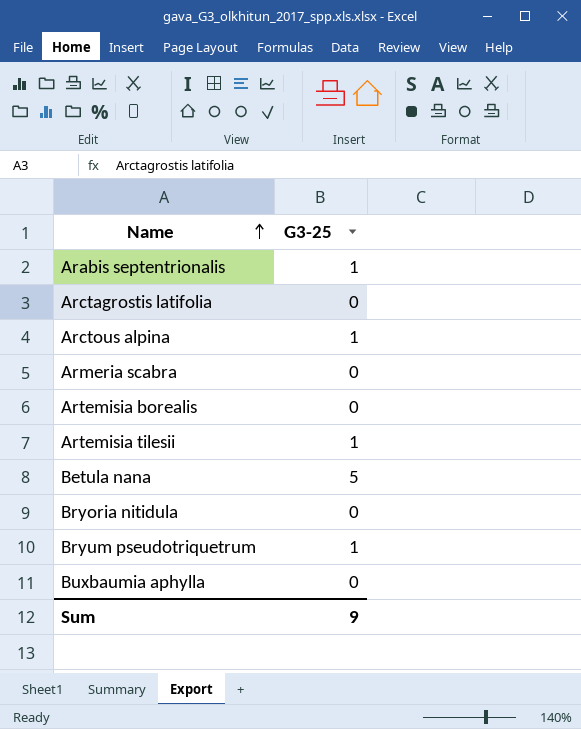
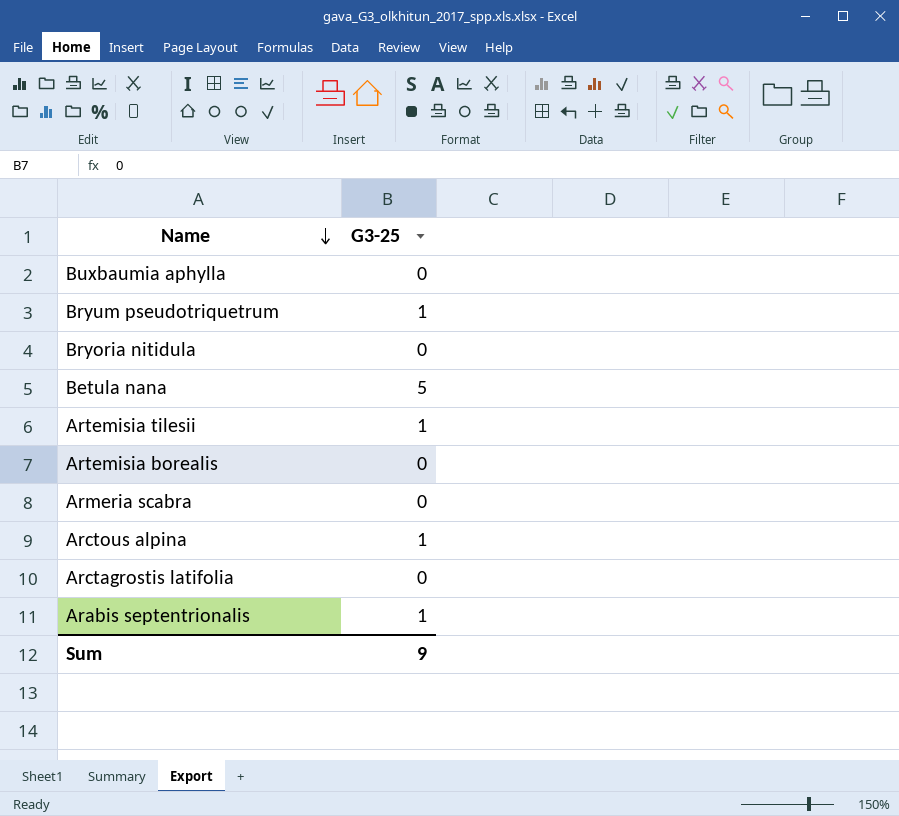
row order: Name ascending -> Name descending

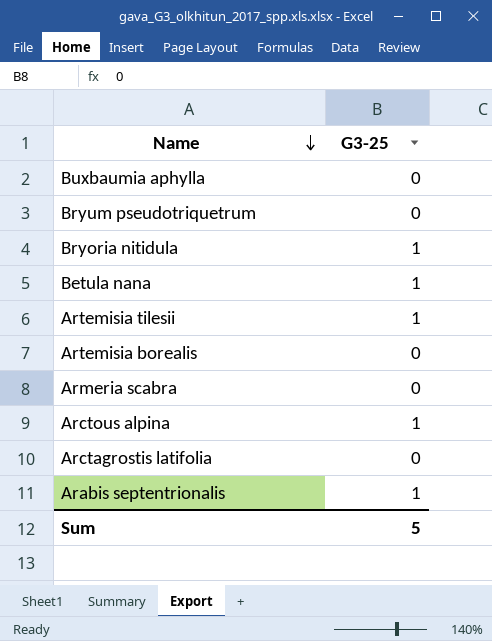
Bryum pseudotriquetrum | G3-25: 1 -> 0
Bryoria nitidula | G3-25: 0 -> 1
Betula nana | G3-25: 5 -> 1
Sum | G3-25: 9 -> 5

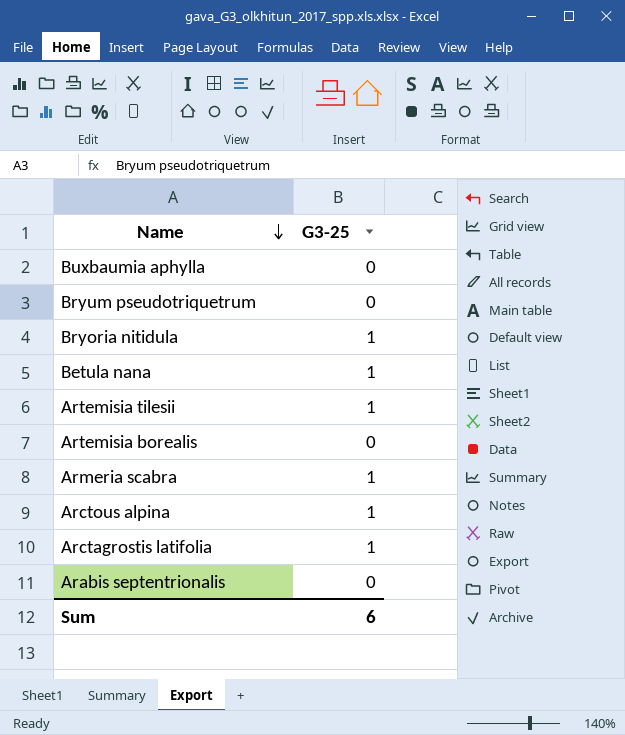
Armeria scabra | G3-25: 0 -> 1
Arctagrostis latifolia | G3-25: 0 -> 1
Arabis septentrionalis | G3-25: 1 -> 0
Sum | G3-25: 5 -> 6

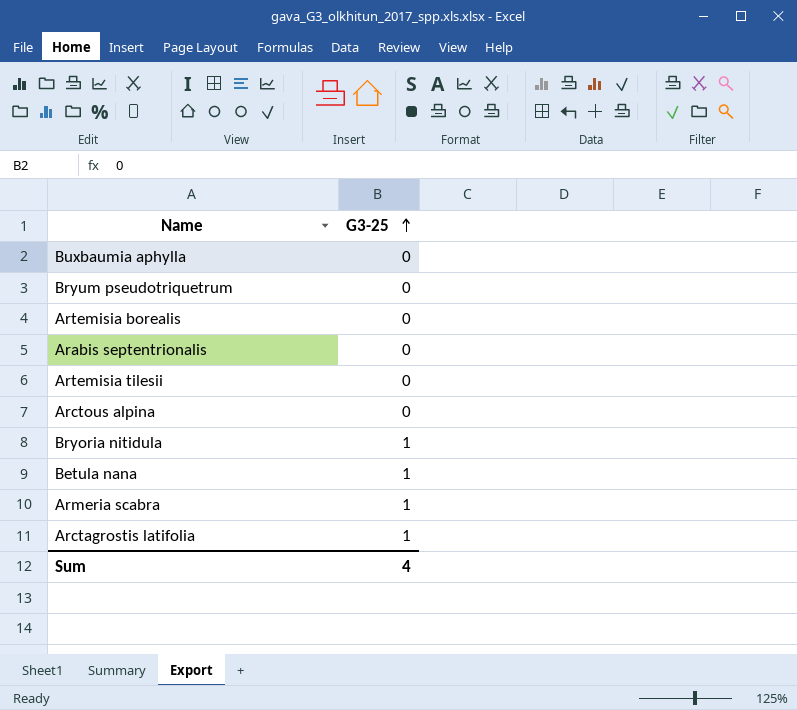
row order: Name descending -> G3-25 ascending
Artemisia tilesii | G3-25: 1 -> 0
Arctous alpina | G3-25: 1 -> 0
Sum | G3-25: 6 -> 4

